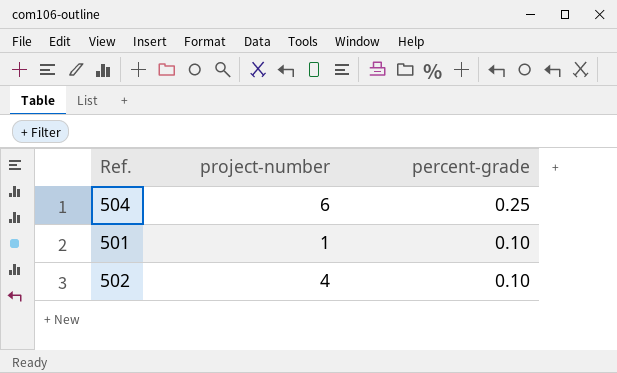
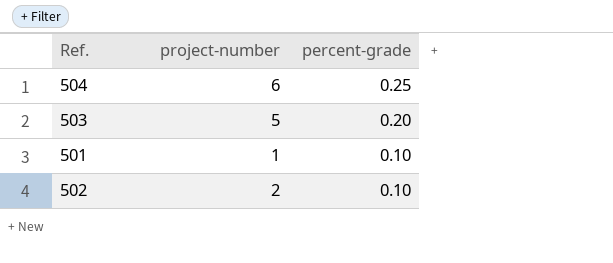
row 503: none -> 5 | 0.20
502 | project-number: 4 -> 2

